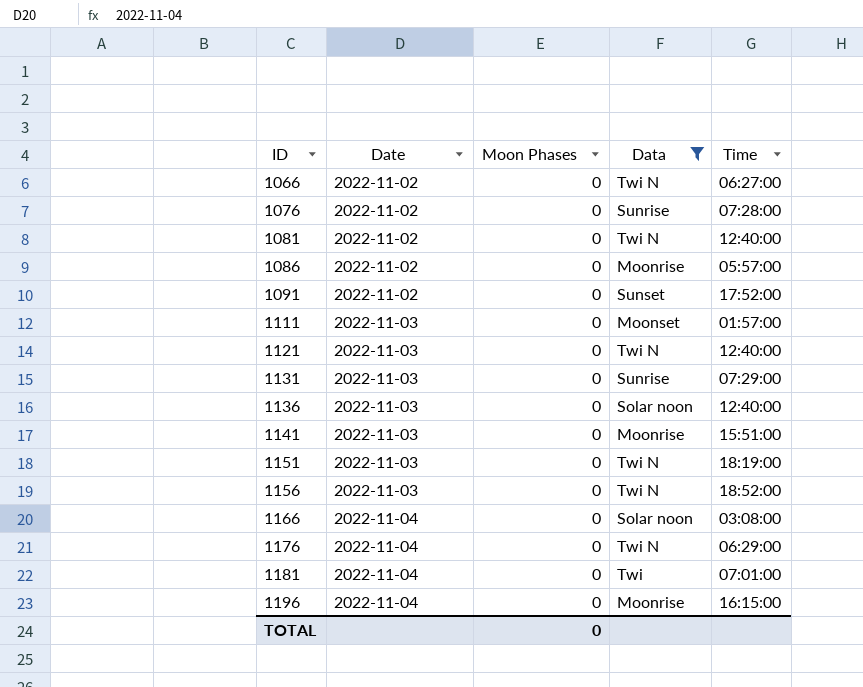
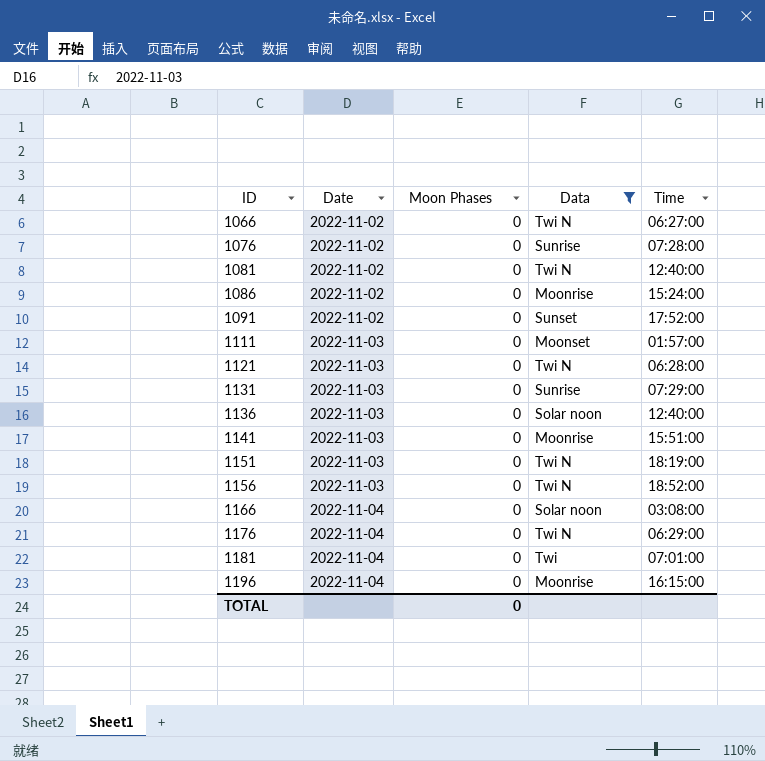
1086 | Time: 05:57:00 -> 15:24:00
1121 | Time: 12:40:00 -> 06:28:00

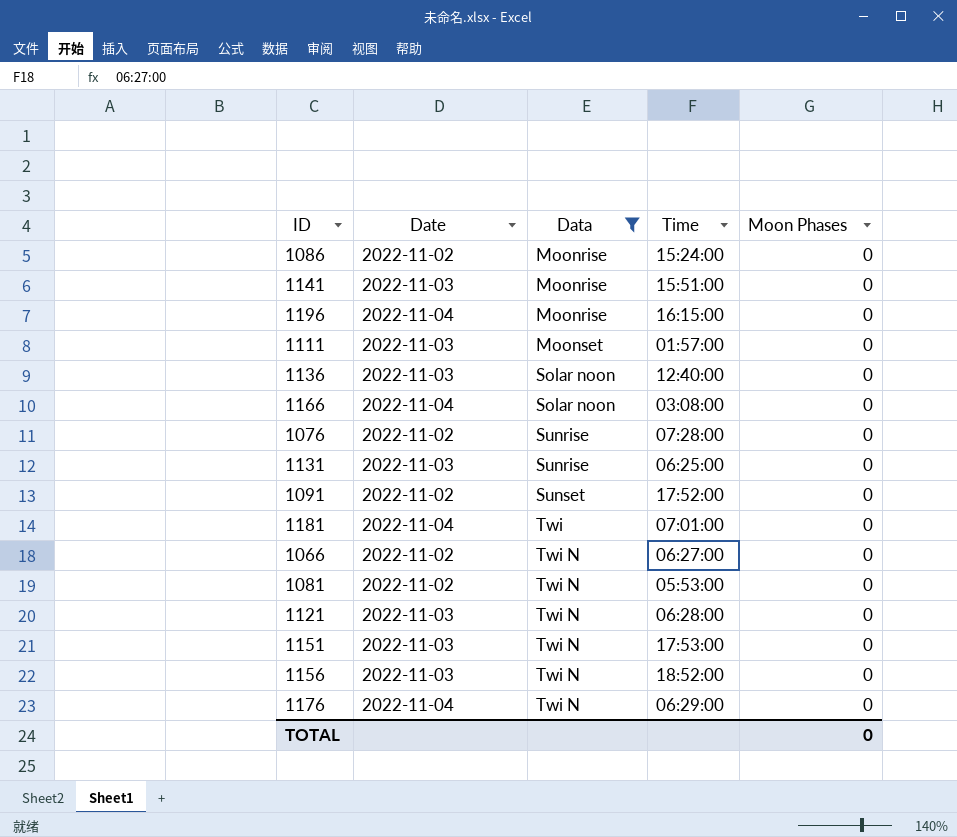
row order: ID ascending -> Data ascending
column Moon Phases | position: 3 -> 5
1131 | Time: 07:29:00 -> 06:25:00
1081 | Time: 12:40:00 -> 05:53:00
1151 | Time: 18:19:00 -> 17:53:00

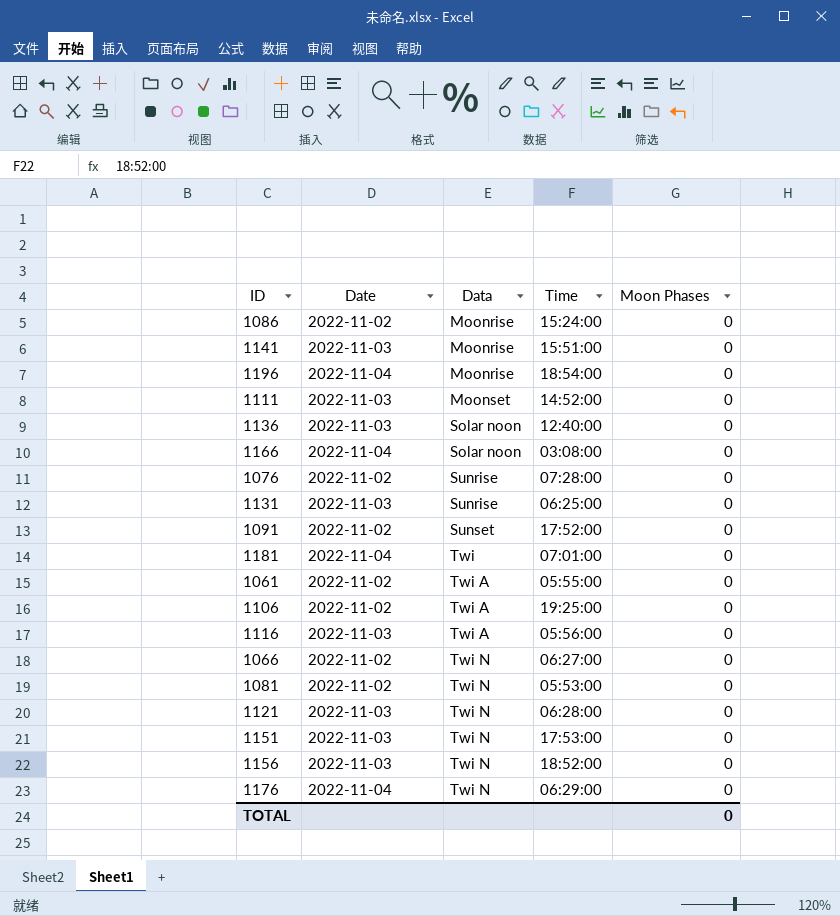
filter: Data != Twi A -> none
1196 | Time: 16:15:00 -> 18:54:00
1111 | Time: 01:57:00 -> 14:52:00

